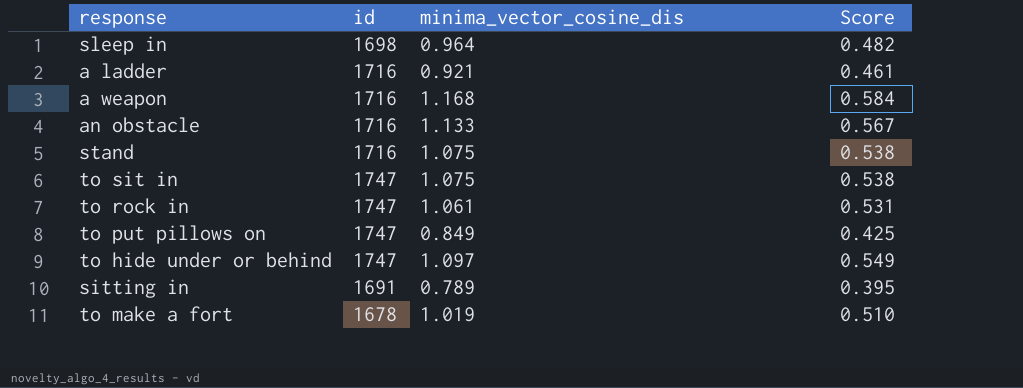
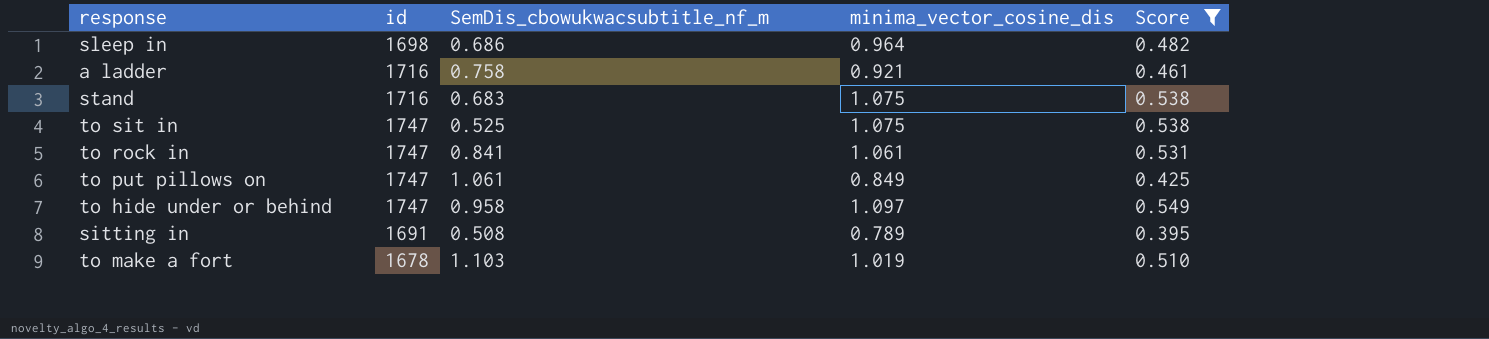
filter: none -> Score <= 0.549
column SemDis_cbowukwacsubtitle_nf_m | position: none -> 3

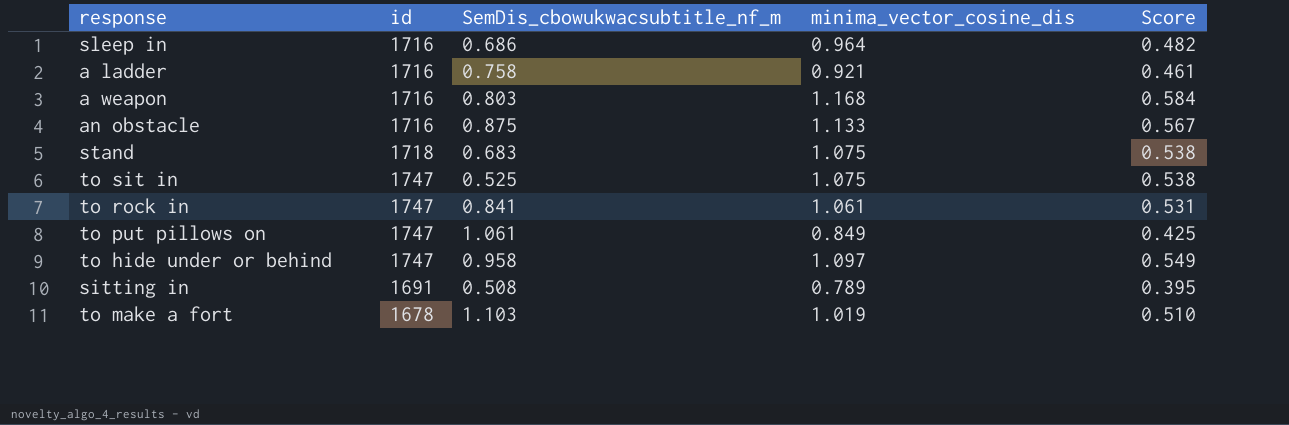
filter: Score <= 0.549 -> none
sleep in | id: 1698 -> 1716
stand | id: 1716 -> 1718

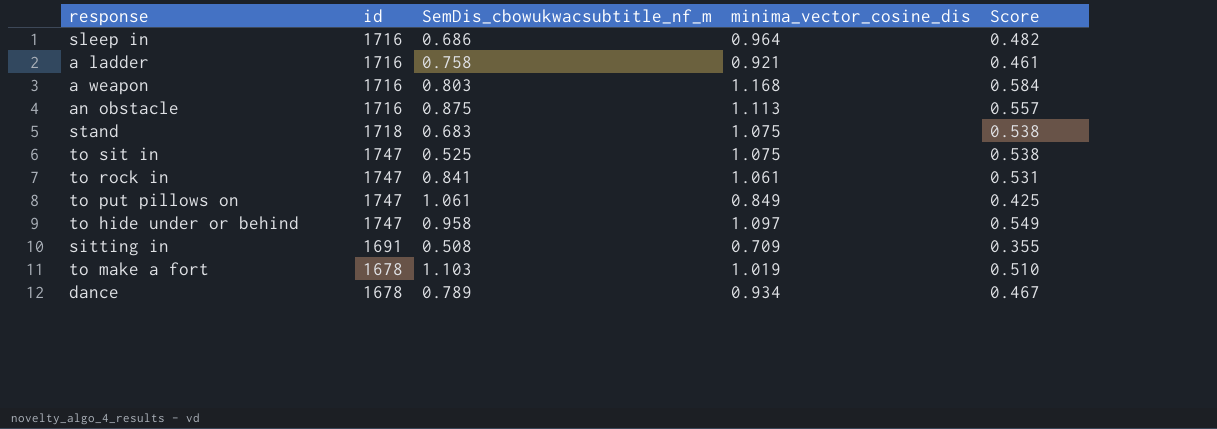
an obstacle | minima_vector_cosine_dis: 1.133 -> 1.113
an obstacle | Score: 0.567 -> 0.557
sitting in | minima_vector_cosine_dis: 0.789 -> 0.709
sitting in | Score: 0.395 -> 0.355
row dance: none -> 1678 | 0.789 | 0.934 | 0.467

